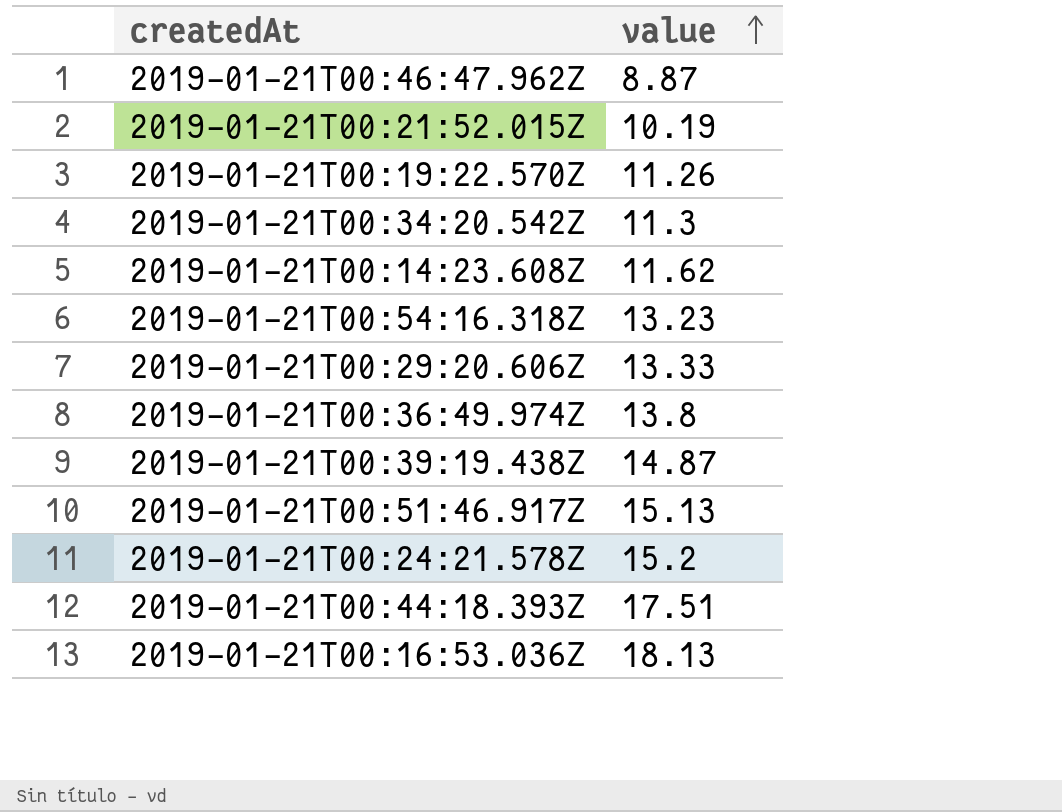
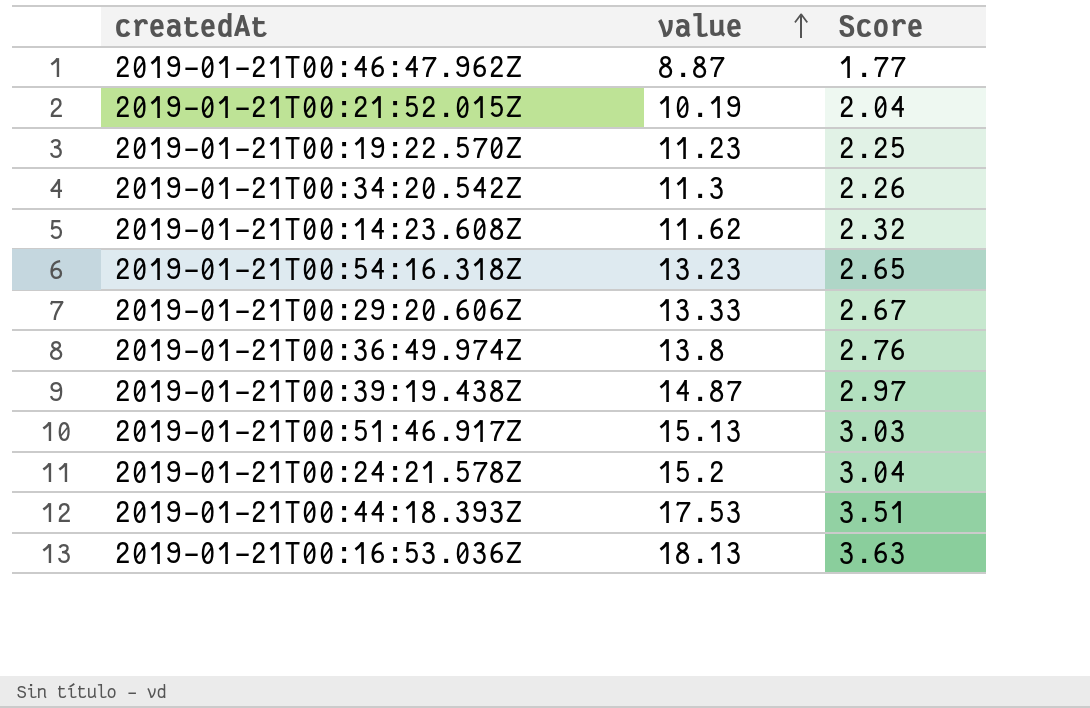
column Score | formula: none -> [value] * 0.2
2019-01-21T00:19:22.570Z | value: 11.26 -> 11.23
2019-01-21T00:44:18.393Z | value: 17.51 -> 17.53

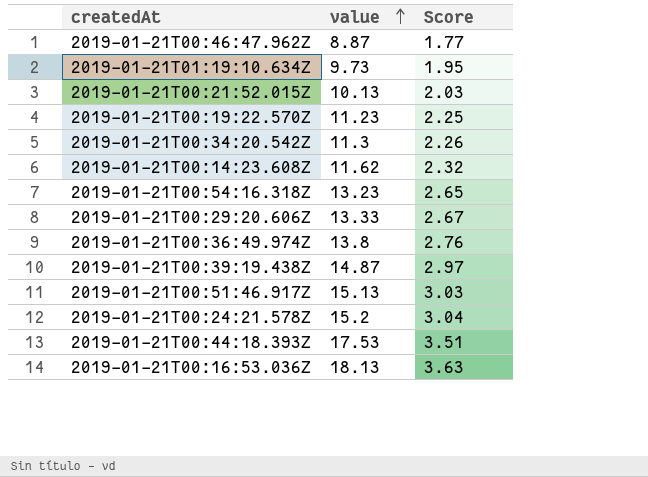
row 2019-01-21T01:19:10.634Z: none -> 9.73 | 1.95
2019-01-21T00:21:52.015Z | value: 10.19 -> 10.13
2019-01-21T00:21:52.015Z | Score: 2.04 -> 2.03

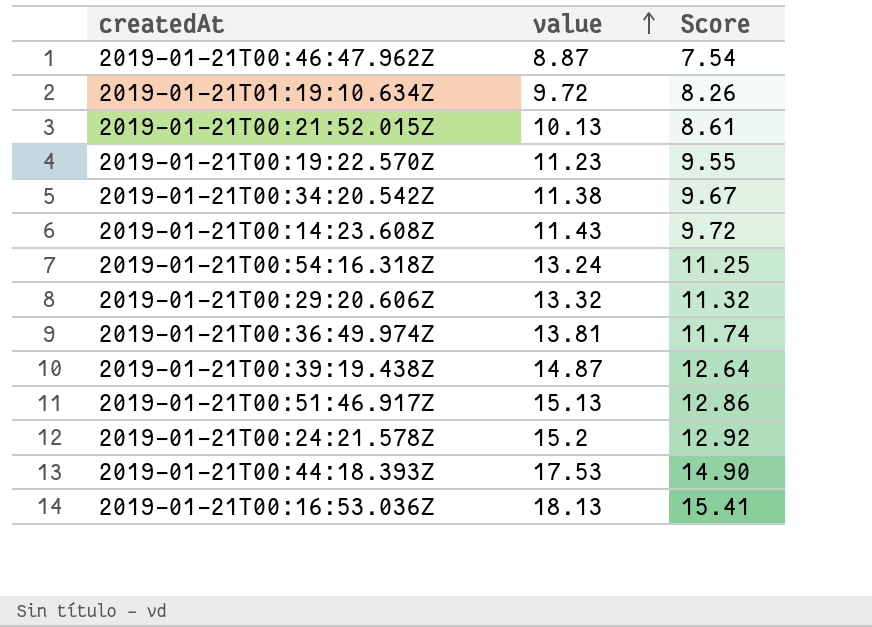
column Score | formula: [value] * 0.2 -> [value] * 0.85
2019-01-21T01:19:10.634Z | value: 9.73 -> 9.72
2019-01-21T00:34:20.542Z | value: 11.3 -> 11.38
2019-01-21T00:14:23.608Z | value: 11.62 -> 11.43
2019-01-21T00:54:16.318Z | value: 13.23 -> 13.24
2019-01-21T00:29:20.606Z | value: 13.33 -> 13.32
2019-01-21T00:36:49.974Z | value: 13.8 -> 13.81

